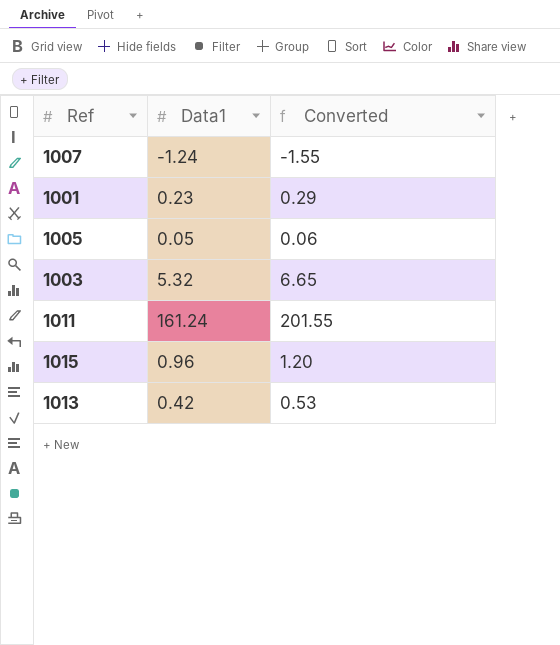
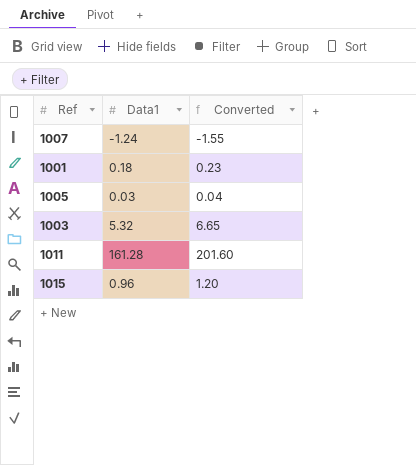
row 1013: 0.42 | 0.53 -> none
1001 | Data1: 0.23 -> 0.18
1001 | Converted: 0.29 -> 0.23
1005 | Data1: 0.05 -> 0.03
1005 | Converted: 0.06 -> 0.04
1011 | Data1: 161.24 -> 161.28
1011 | Converted: 201.55 -> 201.60

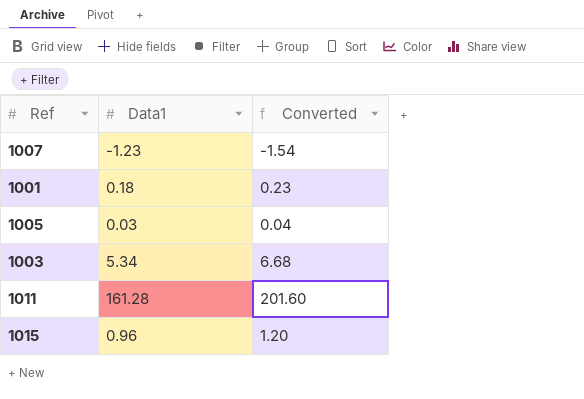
1007 | Data1: -1.24 -> -1.23
1007 | Converted: -1.55 -> -1.54
1003 | Data1: 5.32 -> 5.34
1003 | Converted: 6.65 -> 6.68

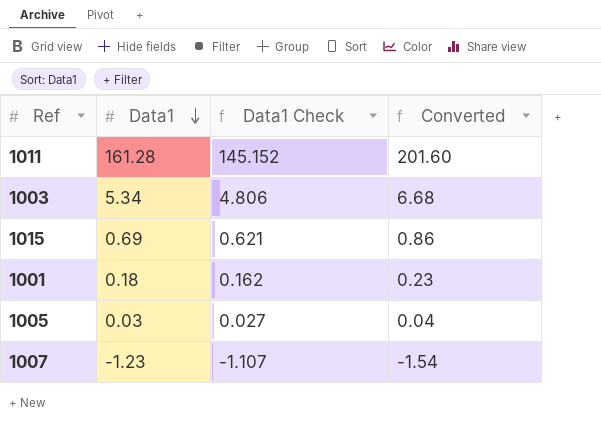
row order: none -> Data1 descending
column Data1 Check | formula: none -> [Data1] * 0.9
1015 | Data1: 0.96 -> 0.69
1015 | Converted: 1.20 -> 0.86

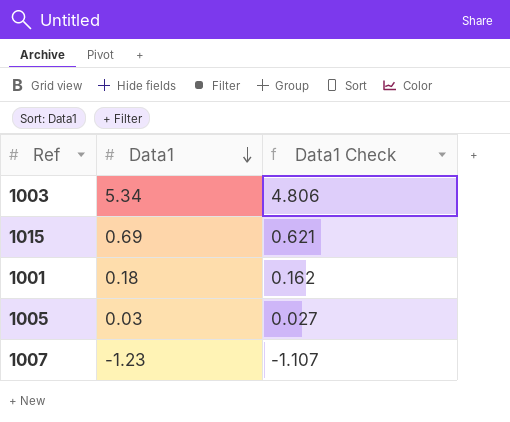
column Converted | formula: [Data1] * 1.25 -> none
row 1011: 161.28 | 145.152 | 201.60 -> none

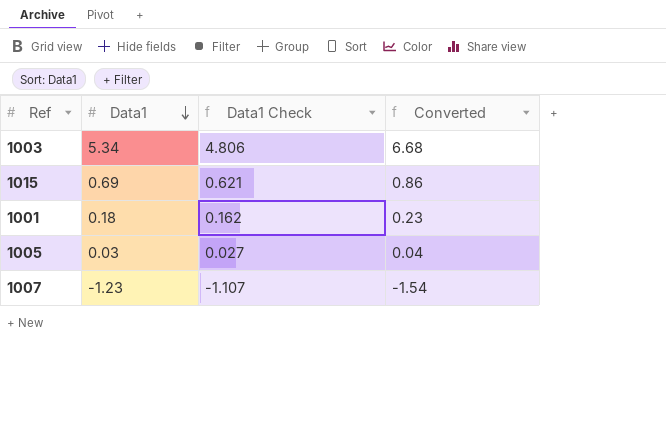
column Converted | formula: none -> [Data1] * 1.25

